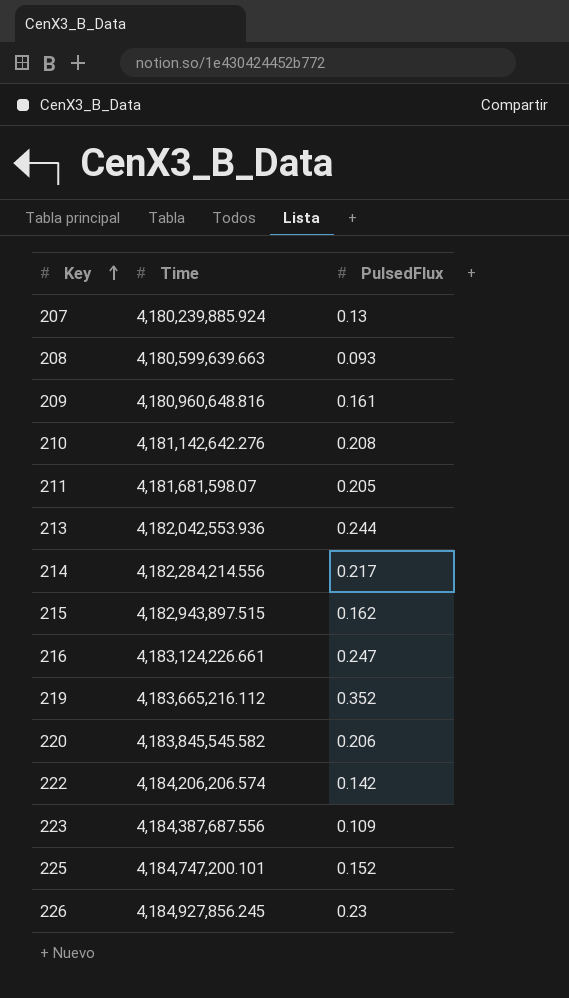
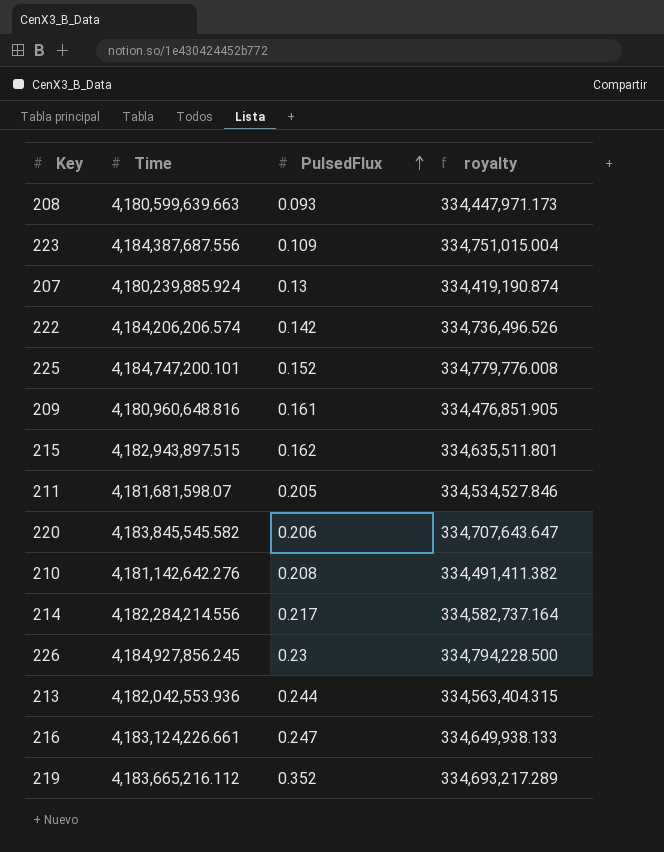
row order: Key ascending -> PulsedFlux ascending
column royalty | formula: none -> [Time] * 0.08

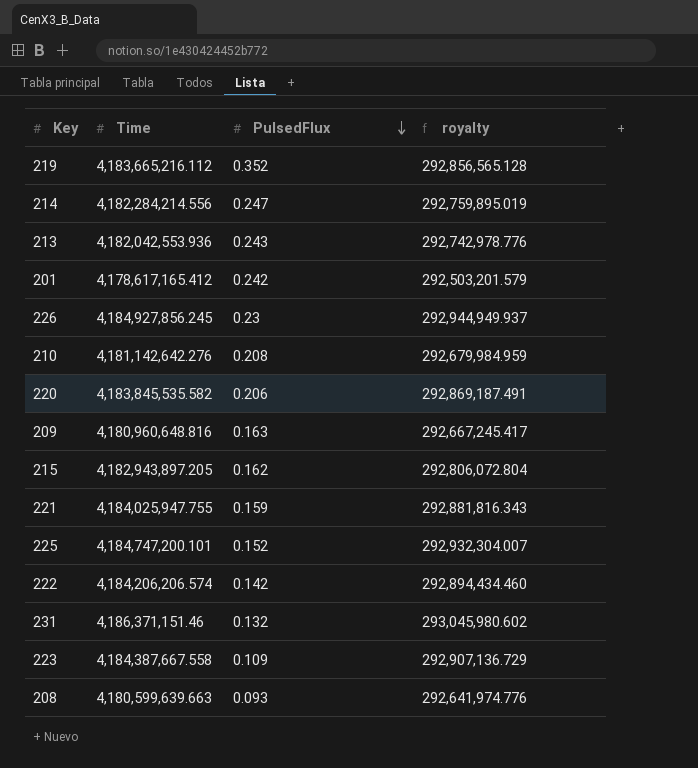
row order: PulsedFlux ascending -> PulsedFlux descending
column royalty | formula: [Time] * 0.08 -> [Time] * 0.07
row 207: 4,180,239,885.924 | 0.13 | 334,419,190.874 -> none
row 211: 4,181,681,598.07 | 0.205 | 334,534,527.846 -> none
row 216: 4,183,124,226.661 | 0.247 | 334,649,938.133 -> none
214 | PulsedFlux: 0.217 -> 0.247
213 | PulsedFlux: 0.244 -> 0.243
row 201: none -> 4,178,617,165.412 | 0.242 | 292,503,201.579
220 | Time: 4,183,845,545.582 -> 4,183,845,535.582
209 | PulsedFlux: 0.161 -> 0.163
215 | Time: 4,182,943,897.515 -> 4,182,943,897.205
row 221: none -> 4,184,025,947.755 | 0.159 | 292,881,816.343
row 231: none -> 4,186,371,151.46 | 0.132 | 293,045,980.602
223 | Time: 4,184,387,687.556 -> 4,184,387,667.558

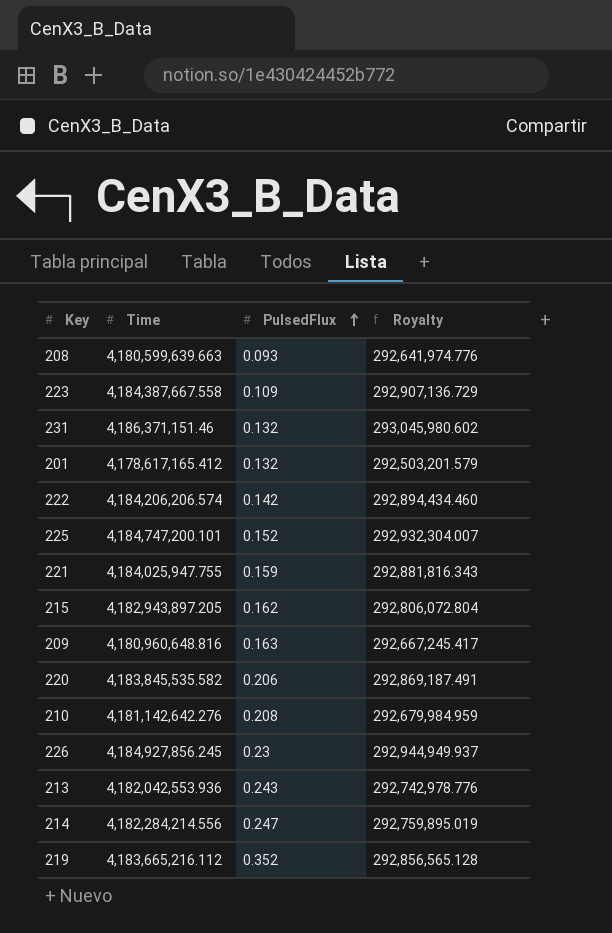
row order: PulsedFlux descending -> PulsedFlux ascending
column name: royalty -> Royalty
201 | PulsedFlux: 0.242 -> 0.132

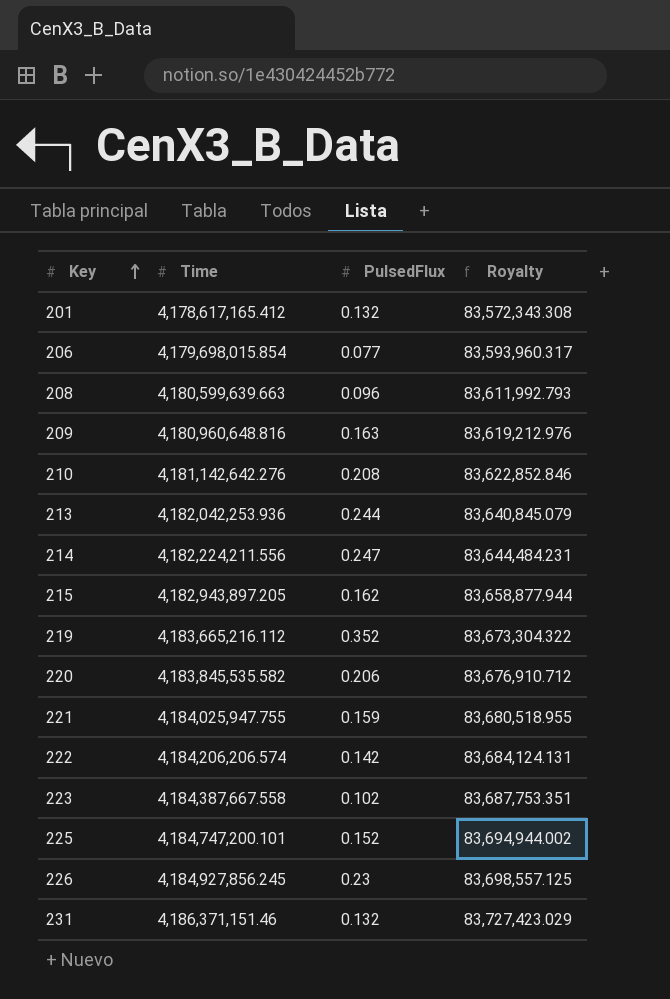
row order: PulsedFlux ascending -> Key ascending
column Royalty | formula: [Time] * 0.07 -> [Time] * 0.02
row 206: none -> 4,179,698,015.854 | 0.077 | 83,593,960.317
208 | PulsedFlux: 0.093 -> 0.096
213 | Time: 4,182,042,553.936 -> 4,182,042,253.936
213 | PulsedFlux: 0.243 -> 0.244
214 | Time: 4,182,284,214.556 -> 4,182,224,211.556
223 | PulsedFlux: 0.109 -> 0.102

